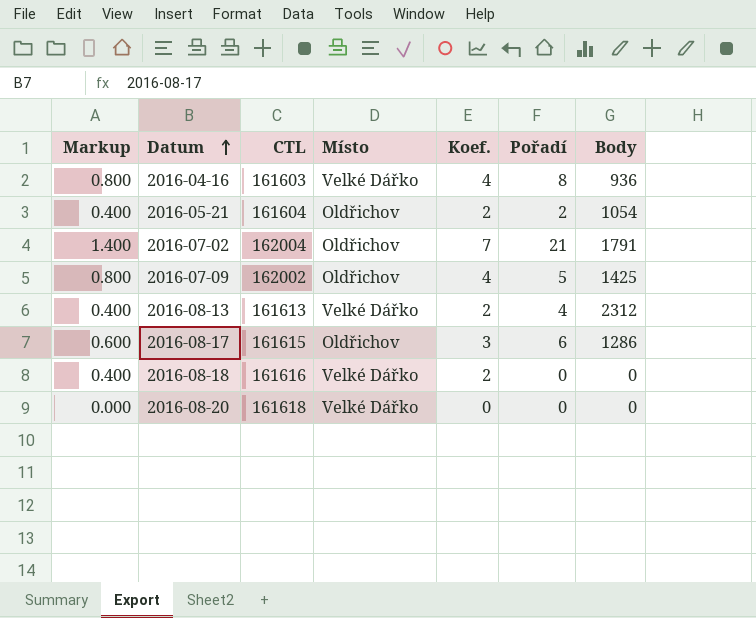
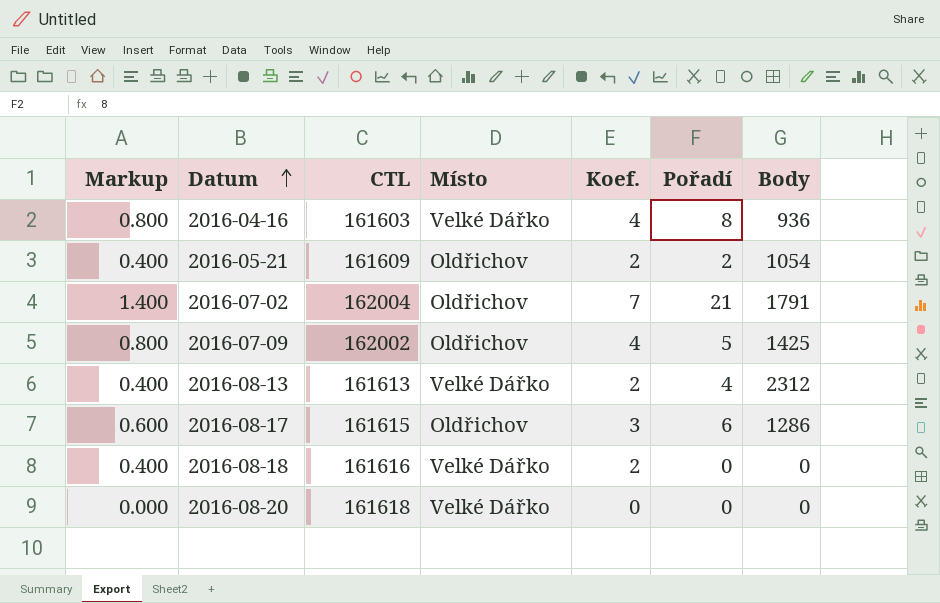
2016-05-21 | CTL: 161604 -> 161609

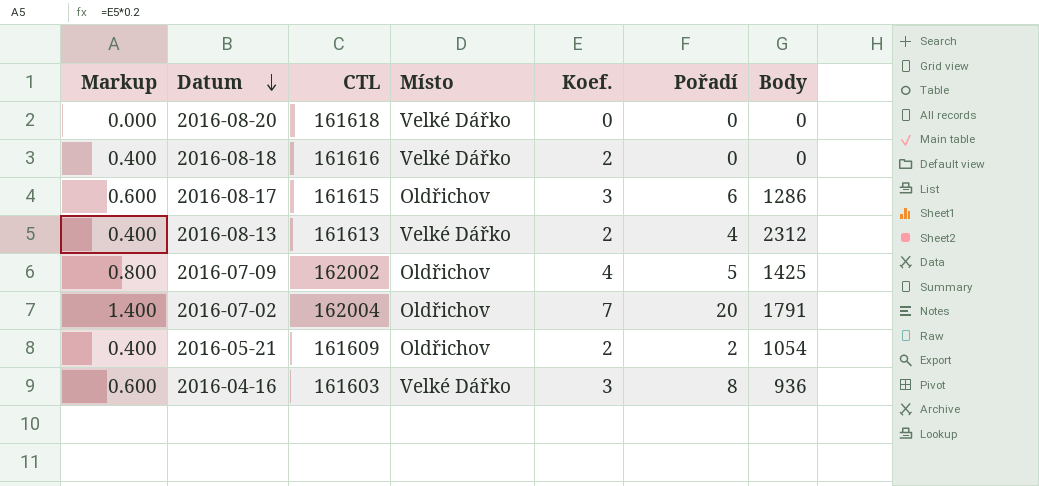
row order: Datum ascending -> Datum descending
2016-07-02 | Pořadí: 21 -> 20
2016-04-16 | Markup: 0.800 -> 0.600
2016-04-16 | Koef.: 4 -> 3

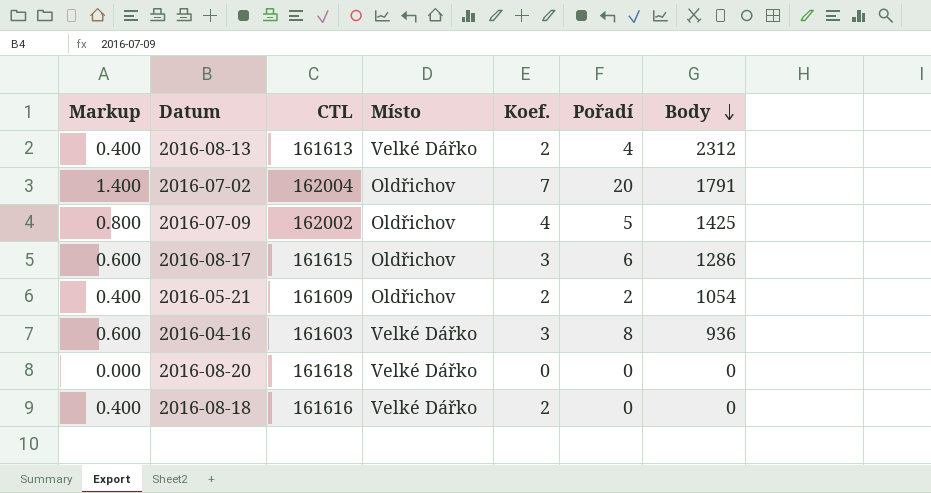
row order: Datum descending -> Body descending

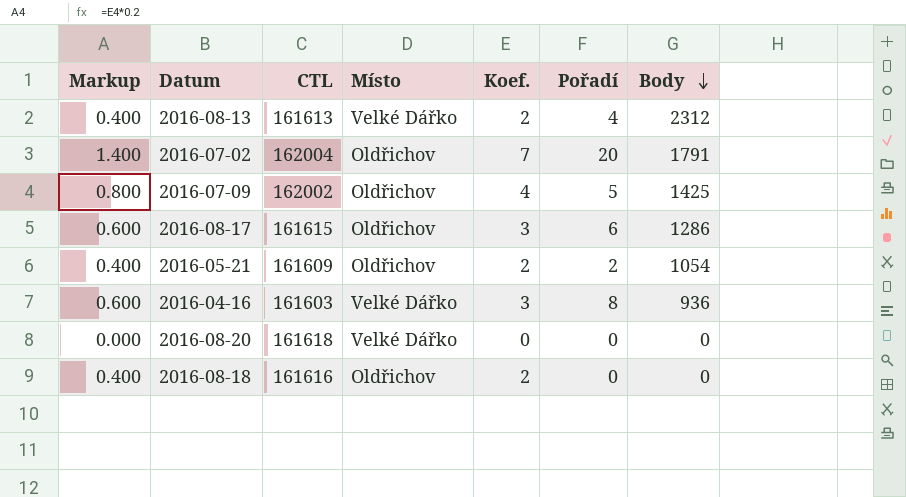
2016-08-18 | Místo: Velké Dářko -> Oldřichov

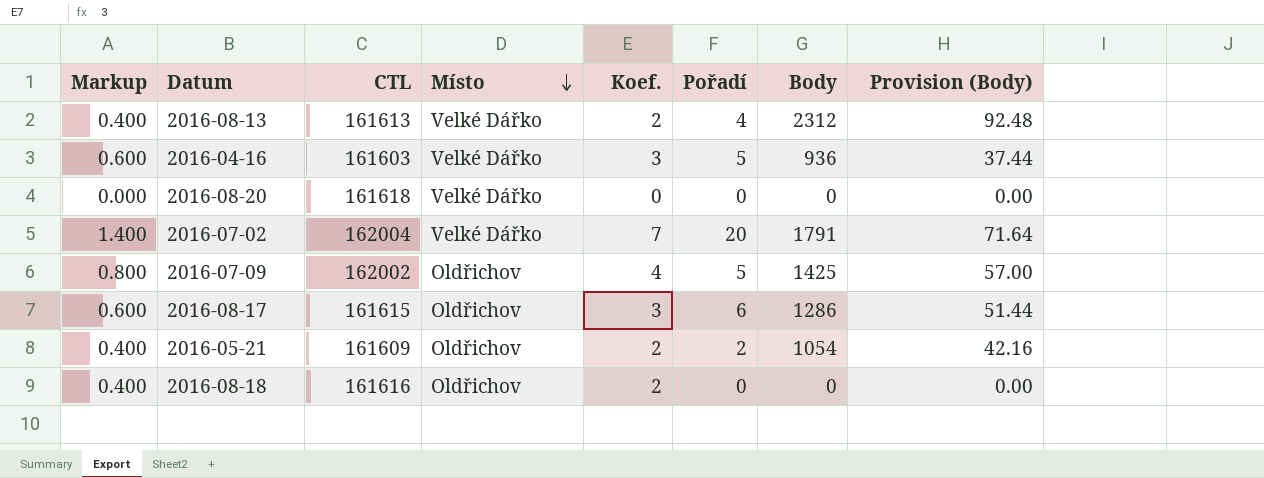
row order: Body descending -> Místo descending
column Provision (Body) | formula: none -> [Body] * 0.04
2016-04-16 | Pořadí: 8 -> 5
2016-07-02 | Místo: Oldřichov -> Velké Dářko

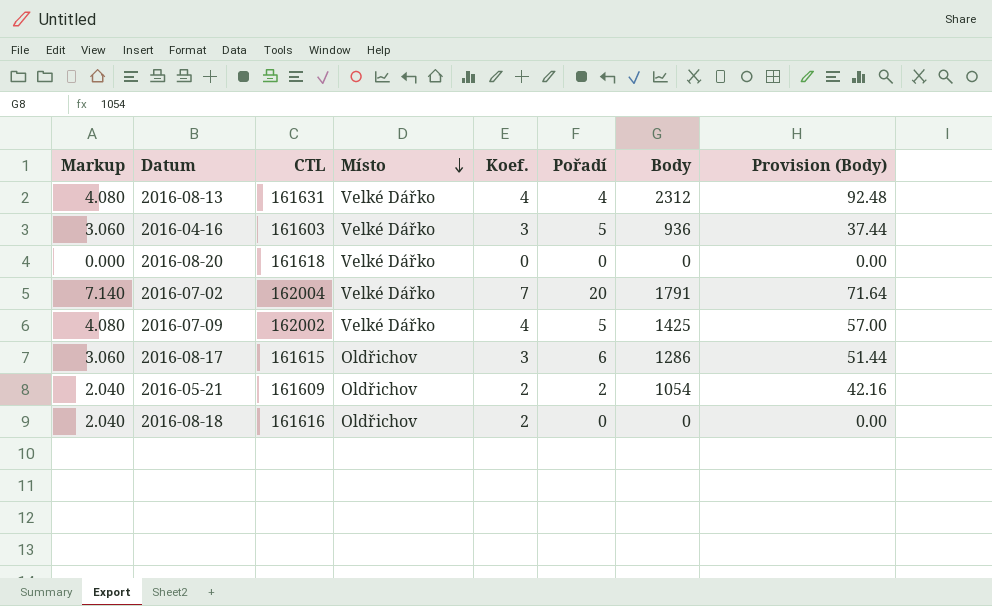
column Markup | formula: [Koef.] * 0.2 -> [Koef.] * 1.02
2016-08-13 | CTL: 161613 -> 161631
2016-08-13 | Koef.: 2 -> 4
2016-07-09 | Místo: Oldřichov -> Velké Dářko

